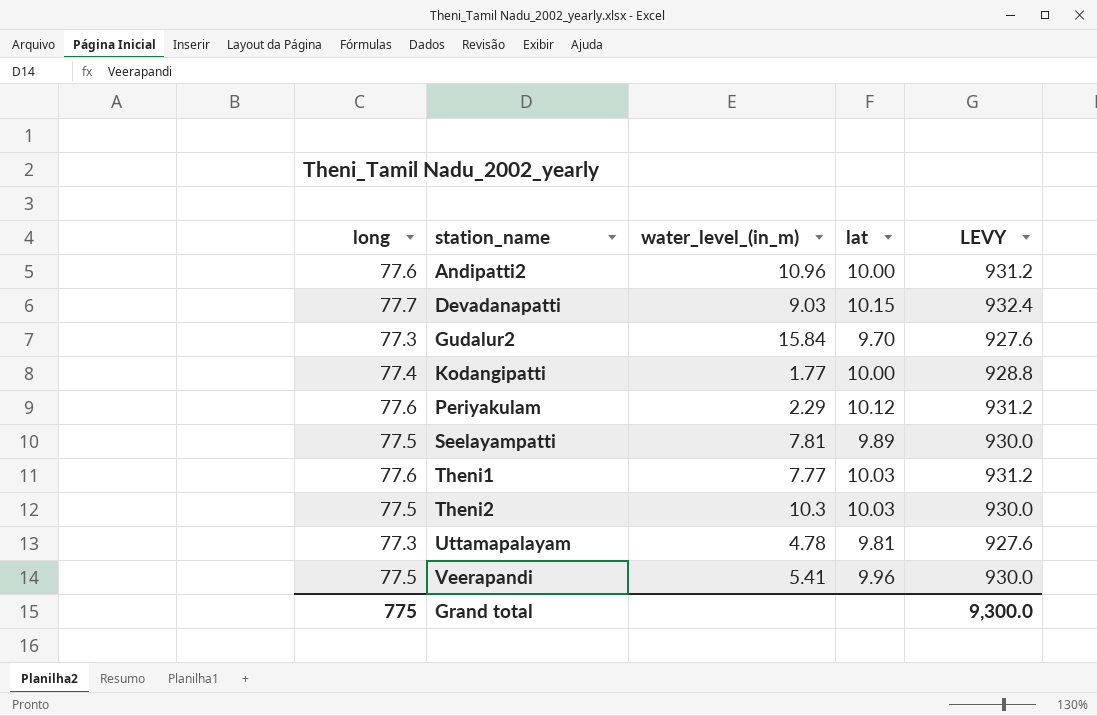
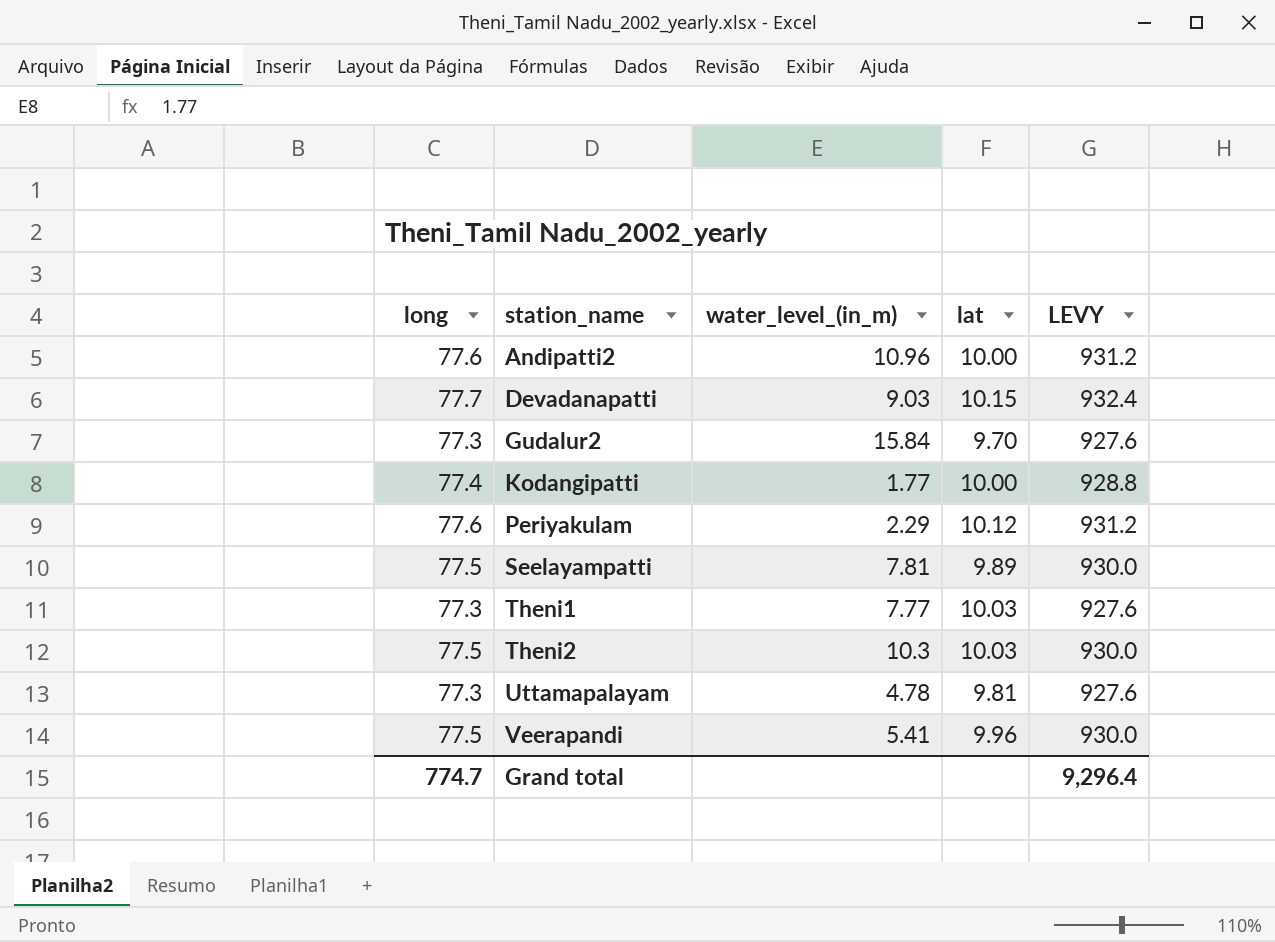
Theni1 | long: 77.6 -> 77.3
Theni1 | LEVY: 931.2 -> 927.6
Grand total | long: 775 -> 774.7
Grand total | LEVY: 9,300.0 -> 9,296.4

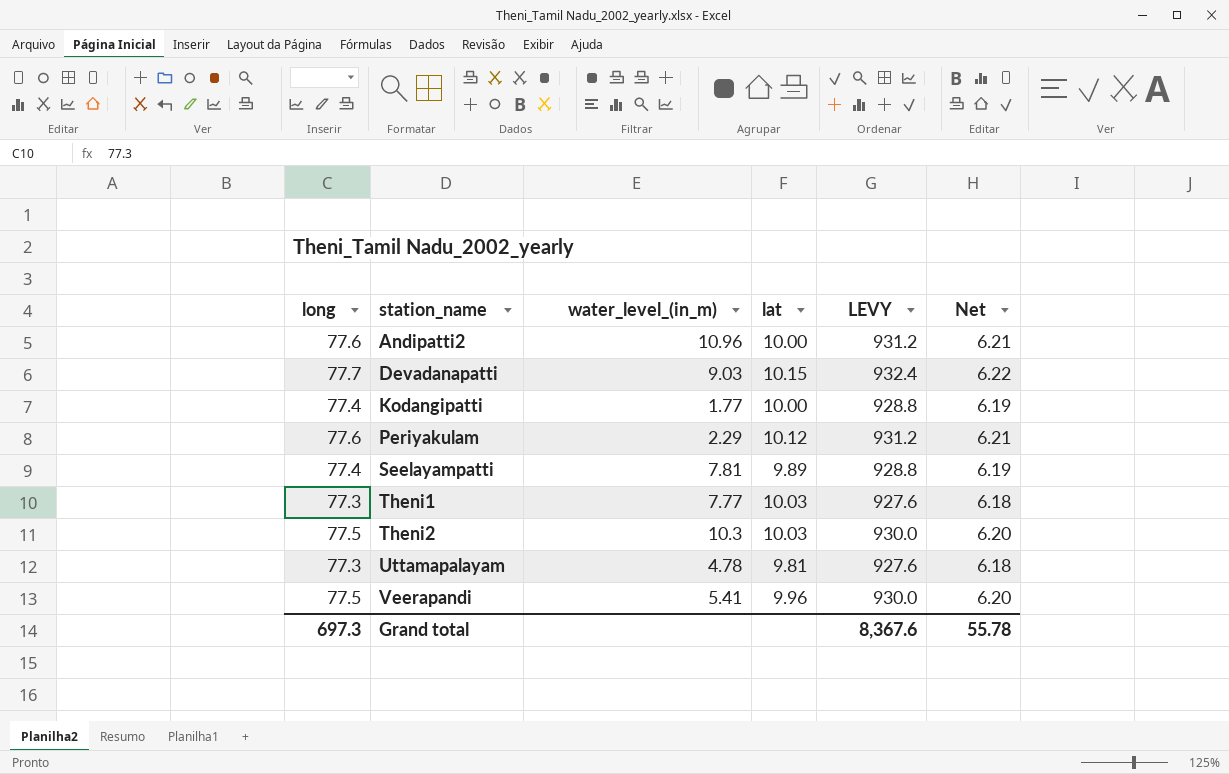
column Net | formula: none -> [long] * 0.08
row Gudalur2: 77.3 | 15.84 | 9.70 | 927.6 -> none
Seelayampatti | long: 77.5 -> 77.4
Seelayampatti | LEVY: 930.0 -> 928.8
Grand total | long: 774.7 -> 697.3
Grand total | LEVY: 9,296.4 -> 8,367.6

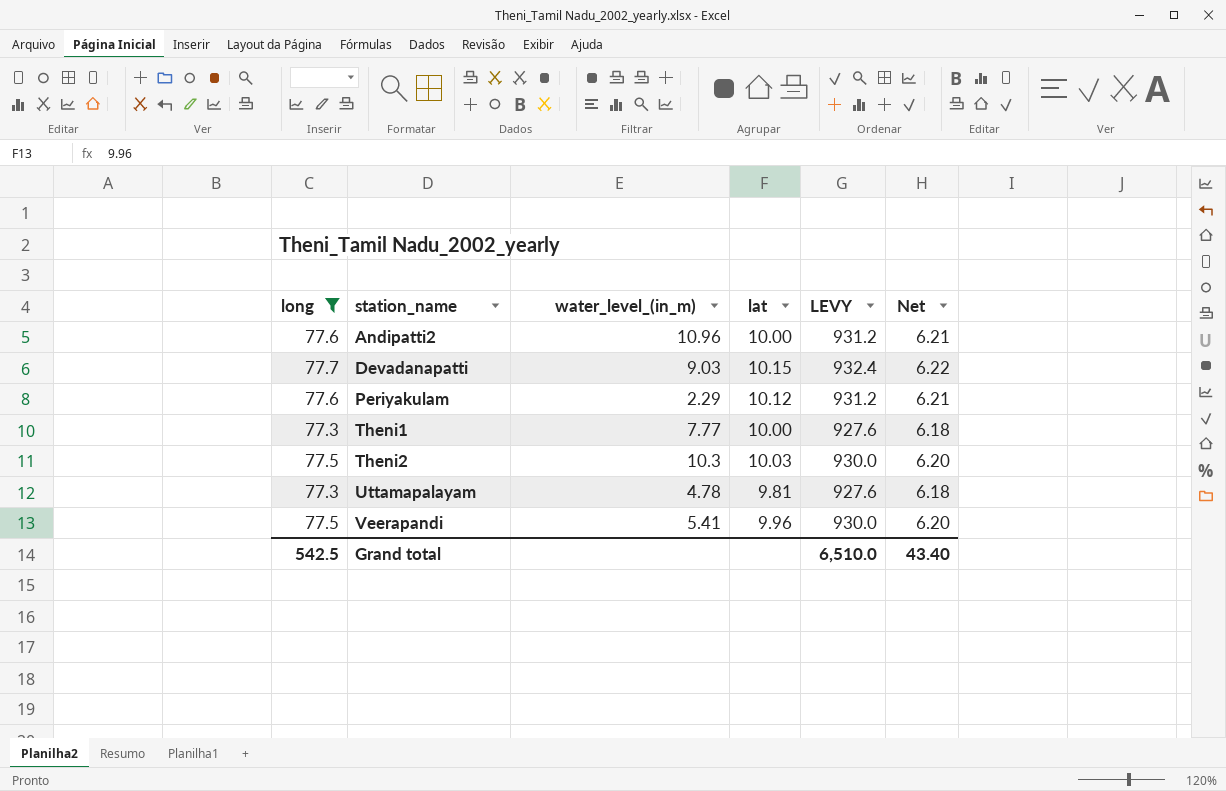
filter: none -> long != 77.4
Theni1 | lat: 10.03 -> 10.00
Grand total | long: 697.3 -> 542.5
Grand total | LEVY: 8,367.6 -> 6,510.0
Grand total | Net: 55.78 -> 43.40

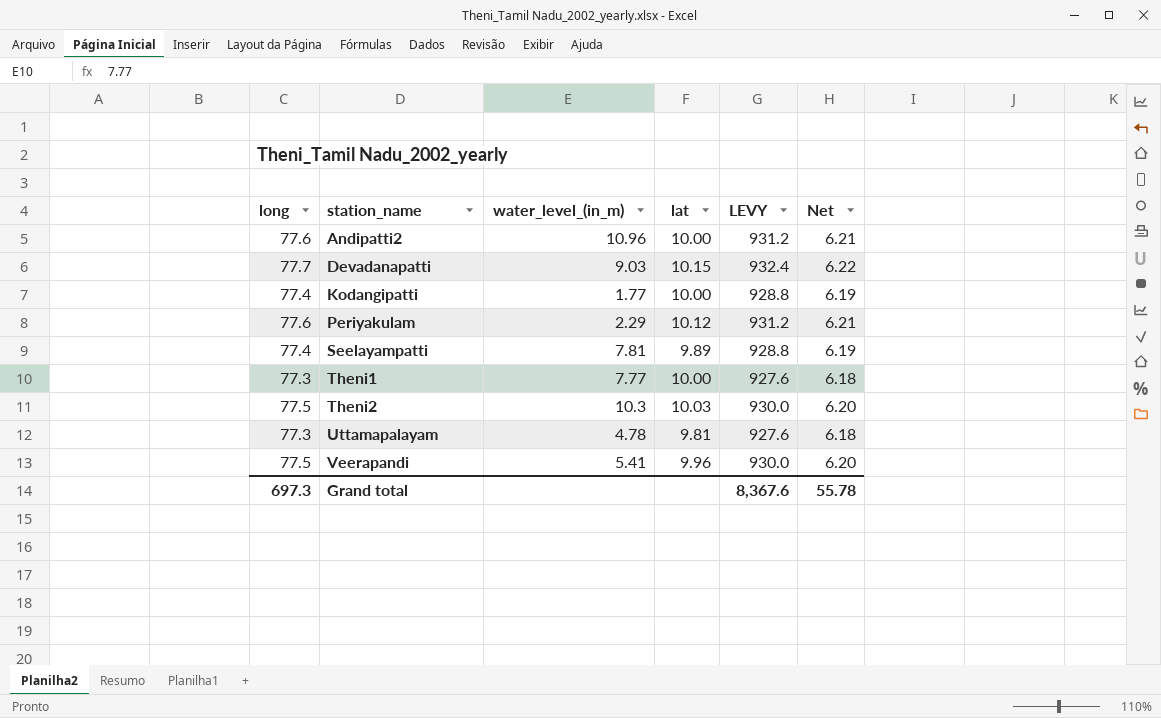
filter: long != 77.4 -> none
Grand total | long: 542.5 -> 697.3
Grand total | LEVY: 6,510.0 -> 8,367.6
Grand total | Net: 43.40 -> 55.78

